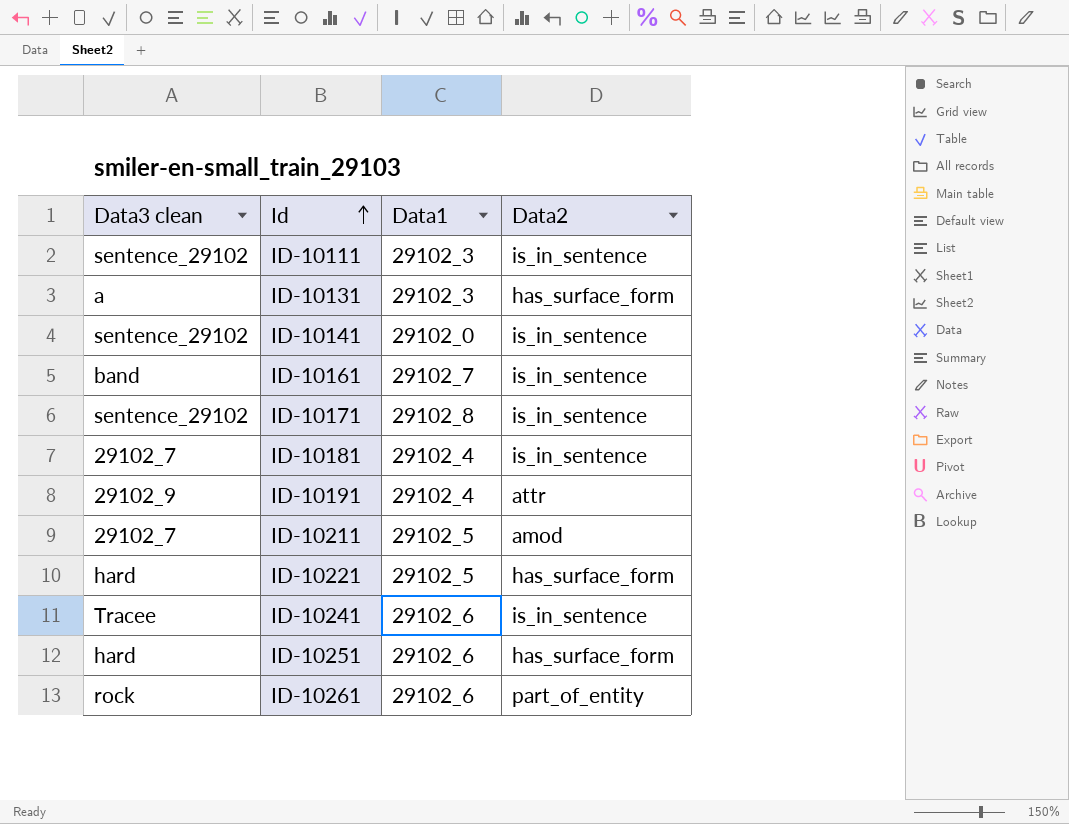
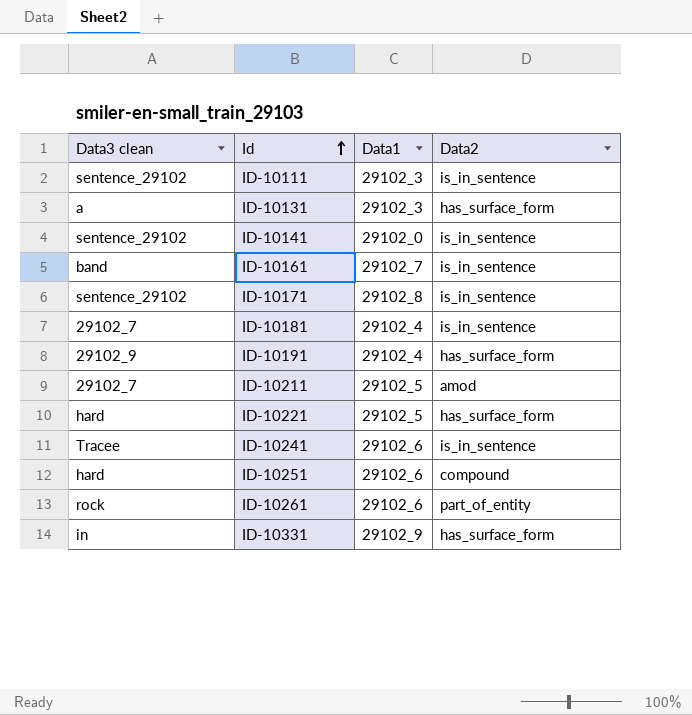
ID-10191 | Data2: attr -> has_surface_form
ID-10251 | Data2: has_surface_form -> compound
row ID-10331: none -> in | 29102_9 | has_surface_form

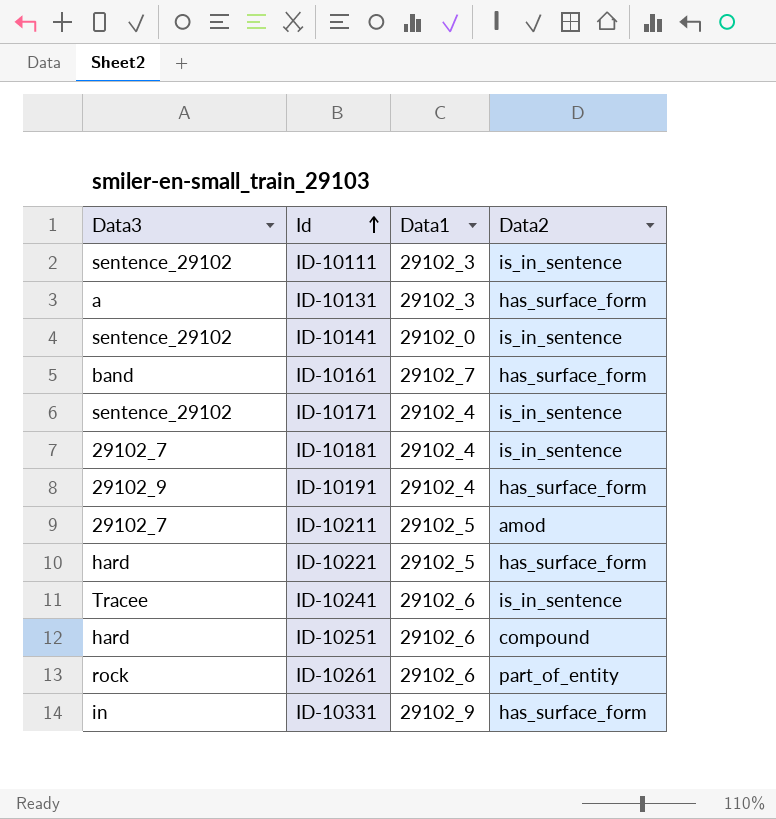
column name: Data3 clean -> Data3
ID-10161 | Data2: is_in_sentence -> has_surface_form
ID-10171 | Data1: 29102_8 -> 29102_4

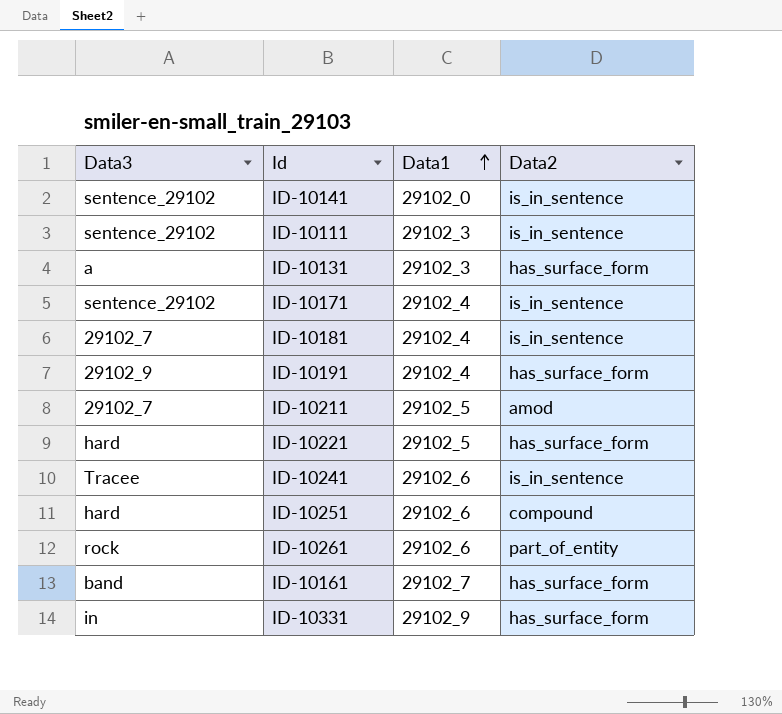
row order: Id ascending -> Data1 ascending

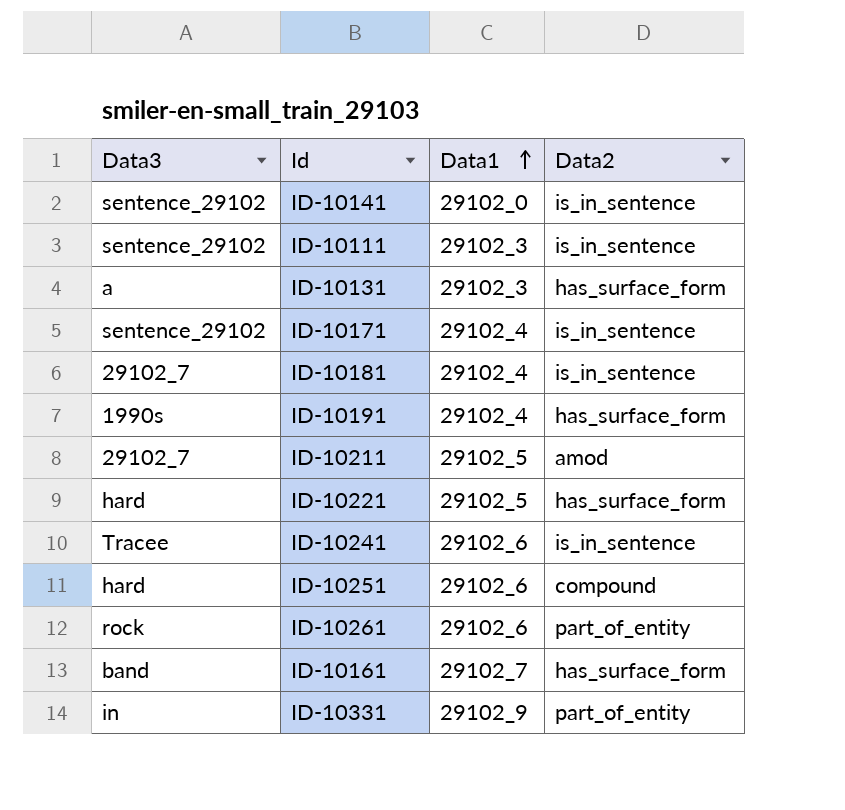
ID-10191 | Data3: 29102_9 -> 1990s
ID-10331 | Data2: has_surface_form -> part_of_entity

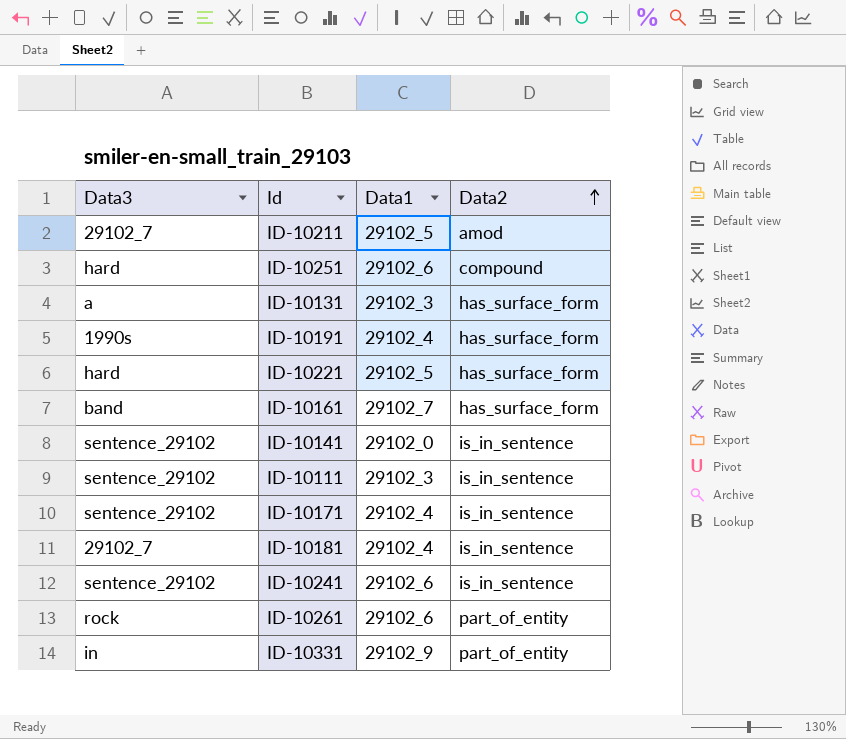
row order: Data1 ascending -> Data2 ascending
ID-10241 | Data3: Tracee -> sentence_29102

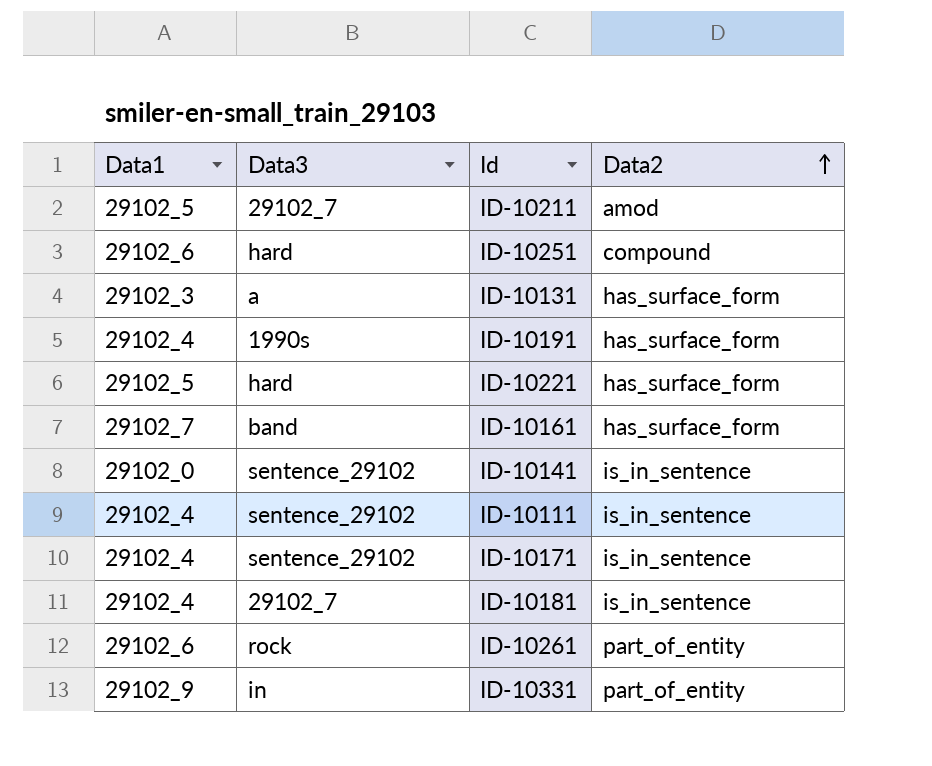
column Data1 | position: 3 -> 1
row ID-10241: sentence_29102 | 29102_6 | is_in_sentence -> none
ID-10111 | Data1: 29102_3 -> 29102_4

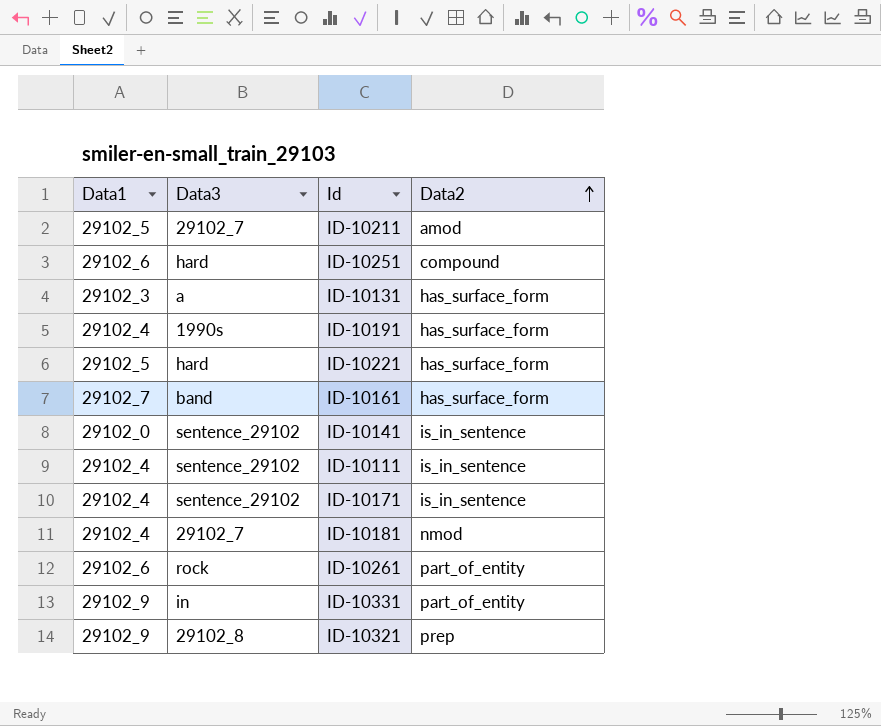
ID-10181 | Data2: is_in_sentence -> nmod
row ID-10321: none -> 29102_9 | 29102_8 | prep

